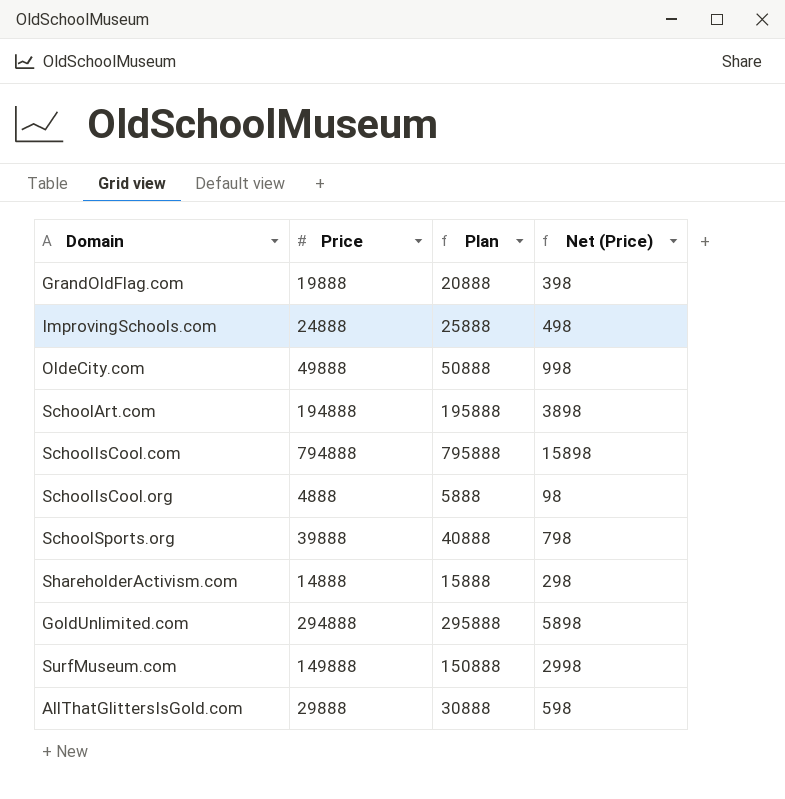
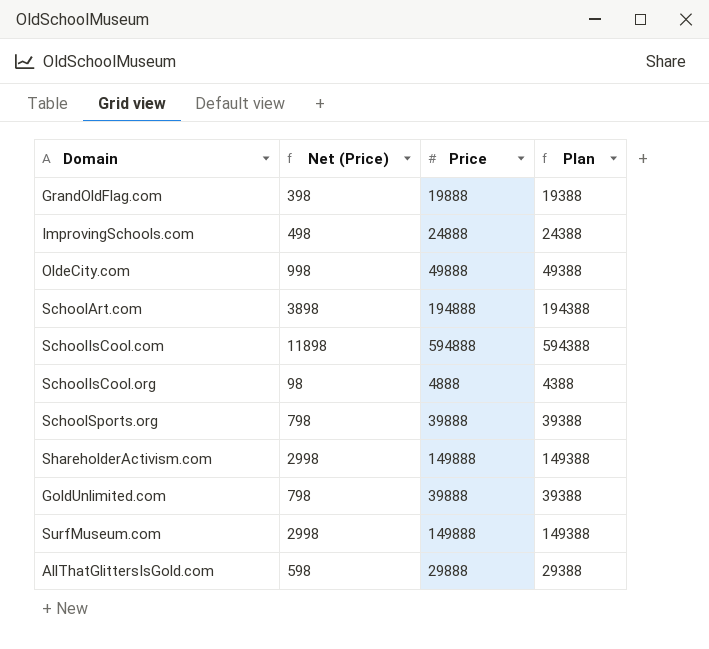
column Net (Price) | position: 4 -> 2
column Plan | formula: [Price] + 1000 -> [Price] - 500
SchoolIsCool.com | Net (Price): 15898 -> 11898
SchoolIsCool.com | Price: 794888 -> 594888
ShareholderActivism.com | Net (Price): 298 -> 2998
ShareholderActivism.com | Price: 14888 -> 149888
GoldUnlimited.com | Net (Price): 5898 -> 798
GoldUnlimited.com | Price: 294888 -> 39888

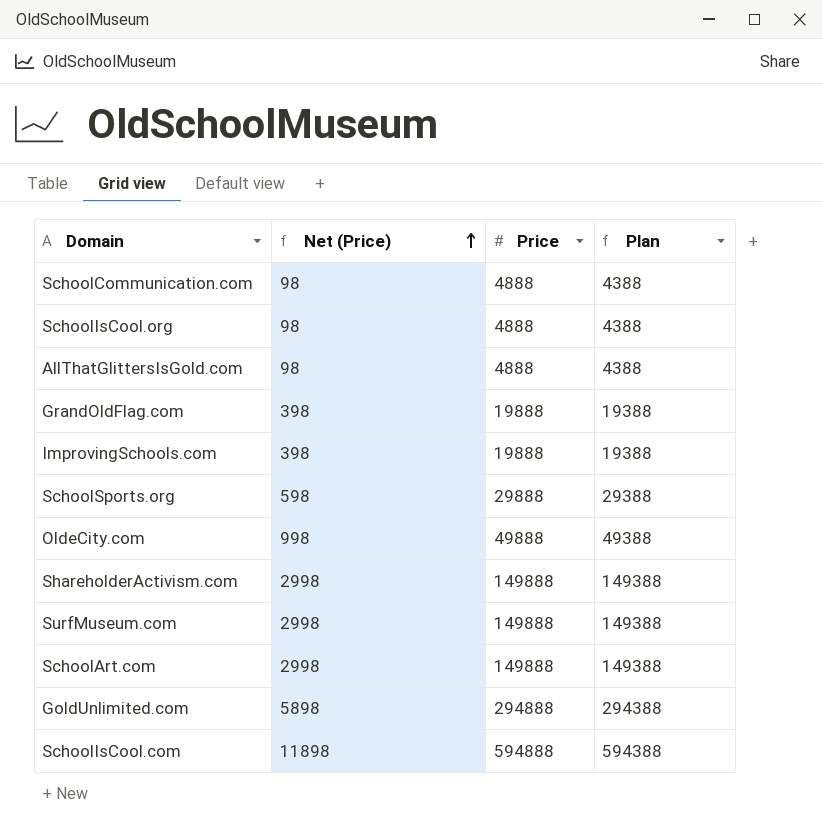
row order: none -> Net (Price) ascending
row SchoolCommunication.com: none -> 98 | 4888 | 4388
AllThatGlittersIsGold.com | Net (Price): 598 -> 98
AllThatGlittersIsGold.com | Price: 29888 -> 4888
AllThatGlittersIsGold.com | Plan: 29388 -> 4388
ImprovingSchools.com | Net (Price): 498 -> 398
ImprovingSchools.com | Price: 24888 -> 19888
ImprovingSchools.com | Plan: 24388 -> 19388
SchoolSports.org | Net (Price): 798 -> 598
SchoolSports.org | Price: 39888 -> 29888
SchoolSports.org | Plan: 39388 -> 29388
SchoolArt.com | Net (Price): 3898 -> 2998
SchoolArt.com | Price: 194888 -> 149888
SchoolArt.com | Plan: 194388 -> 149388
GoldUnlimited.com | Net (Price): 798 -> 5898
GoldUnlimited.com | Price: 39888 -> 294888
GoldUnlimited.com | Plan: 39388 -> 294388

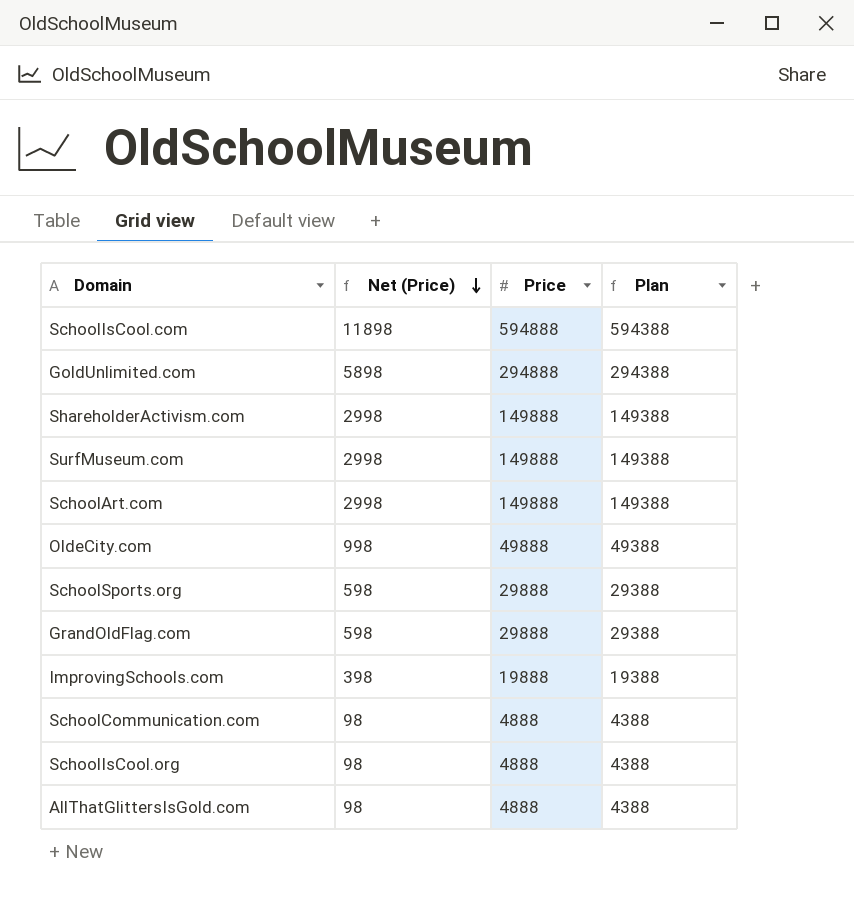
row order: Net (Price) ascending -> Net (Price) descending
GrandOldFlag.com | Net (Price): 398 -> 598
GrandOldFlag.com | Price: 19888 -> 29888
GrandOldFlag.com | Plan: 19388 -> 29388

